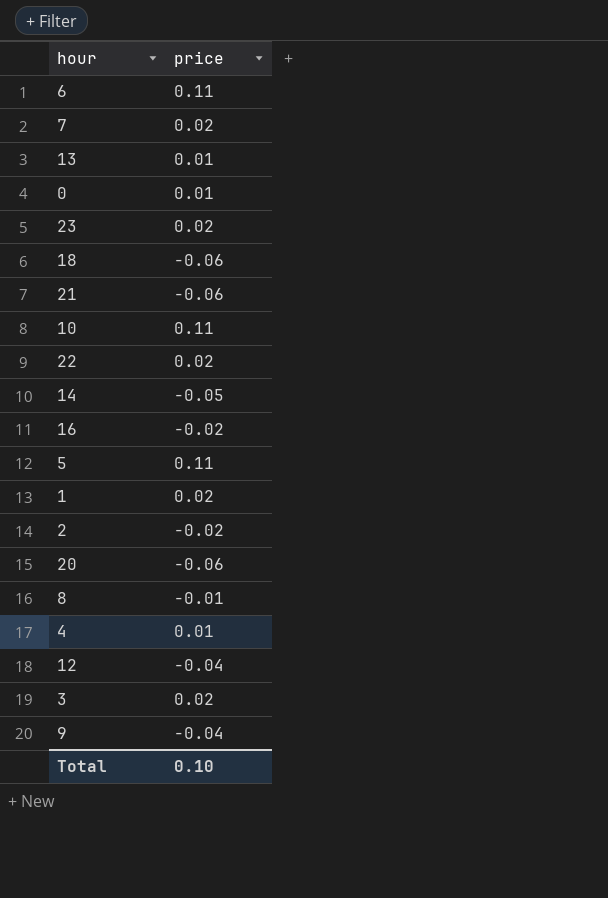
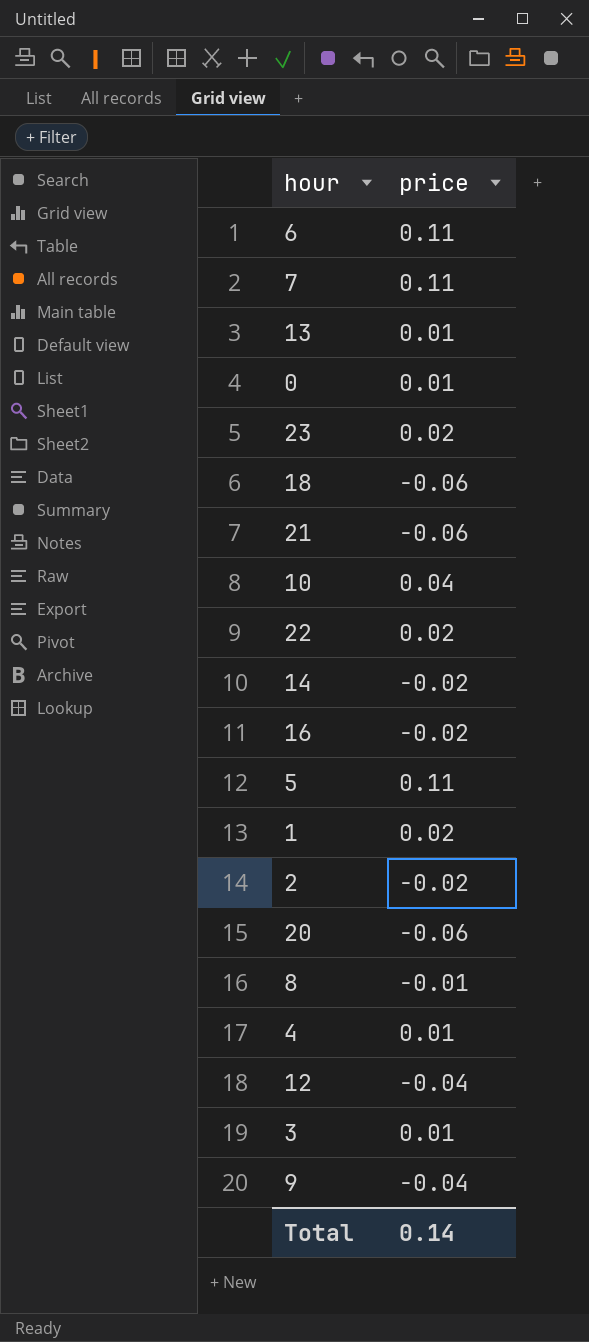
7 | price: 0.02 -> 0.11
10 | price: 0.11 -> 0.04
14 | price: -0.05 -> -0.02
3 | price: 0.02 -> 0.01
Total | price: 0.10 -> 0.14

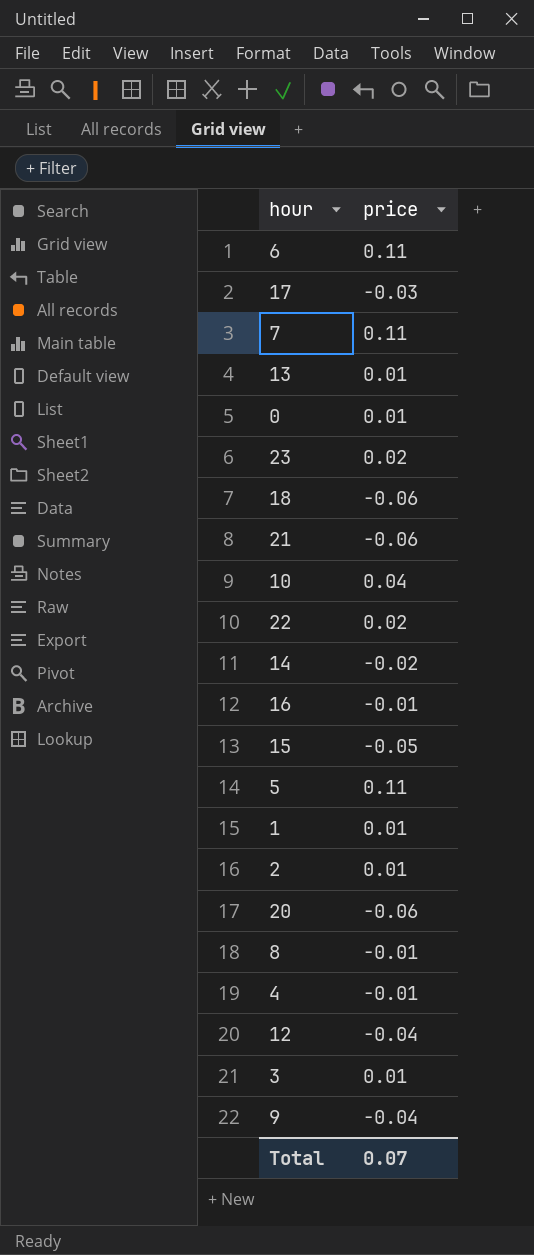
row 17: none -> -0.03
16 | price: -0.02 -> -0.01
row 15: none -> -0.05
1 | price: 0.02 -> 0.01
2 | price: -0.02 -> 0.01
4 | price: 0.01 -> -0.01
Total | price: 0.14 -> 0.07

